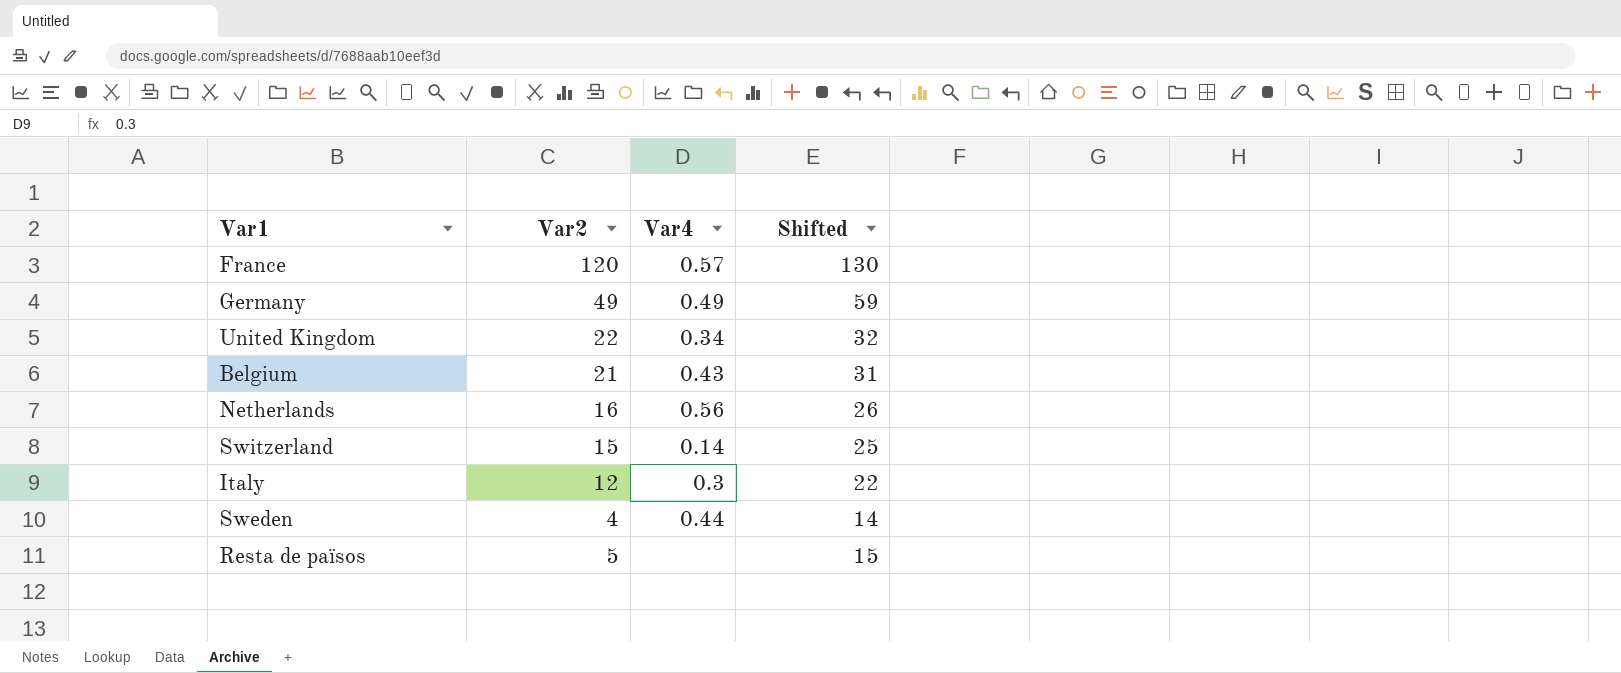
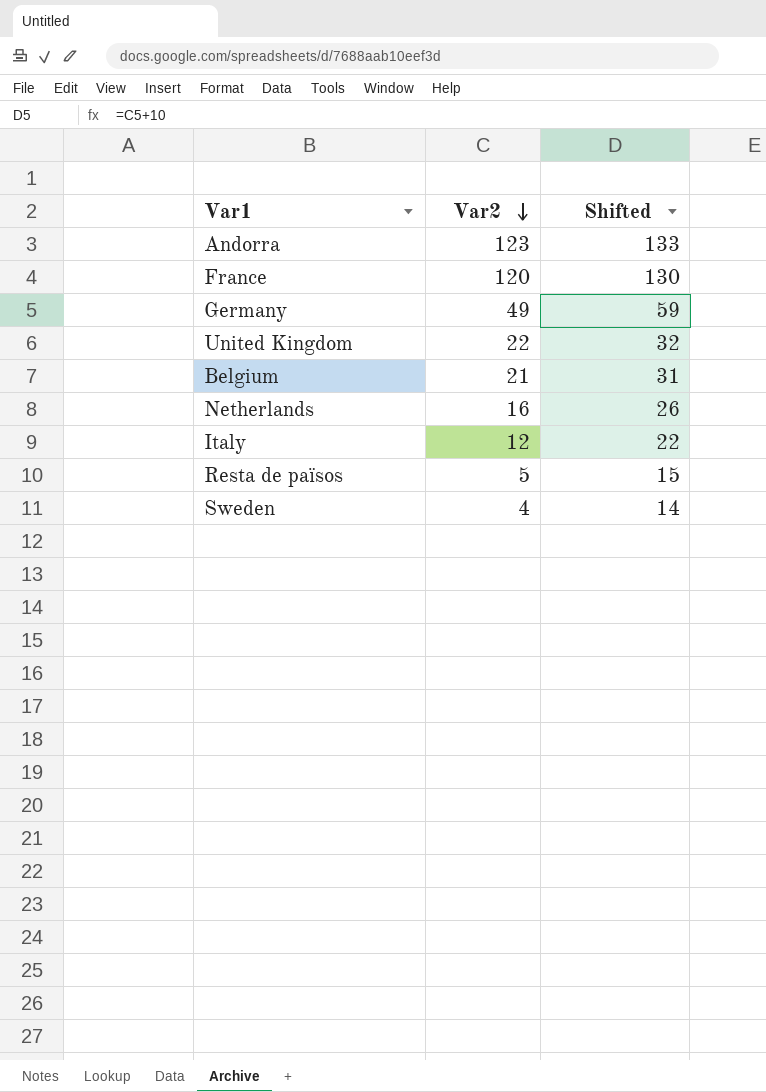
row order: none -> Var2 descending
column Var4 | position: 3 -> none
row Switzerland: 15 | 0.14 | 25 -> none
row Andorra: none -> 123 | 133

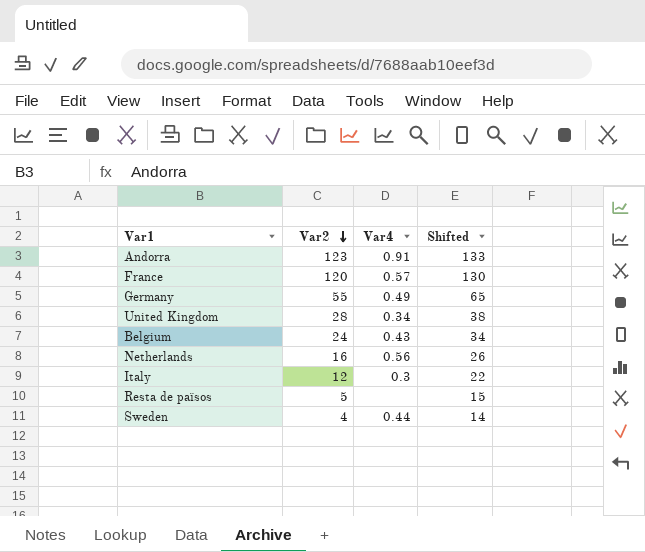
column Var4 | position: none -> 3
Germany | Var2: 49 -> 55
Germany | Shifted: 59 -> 65
United Kingdom | Var2: 22 -> 28
United Kingdom | Shifted: 32 -> 38
Belgium | Var2: 21 -> 24
Belgium | Shifted: 31 -> 34

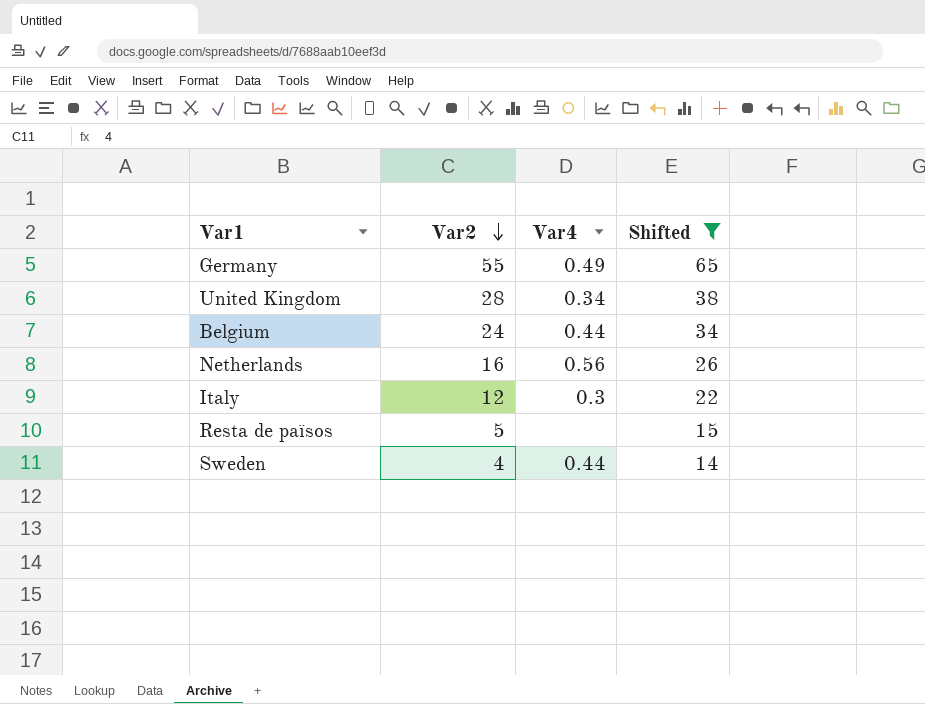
filter: none -> Shifted <= 65
Belgium | Var4: 0.43 -> 0.44

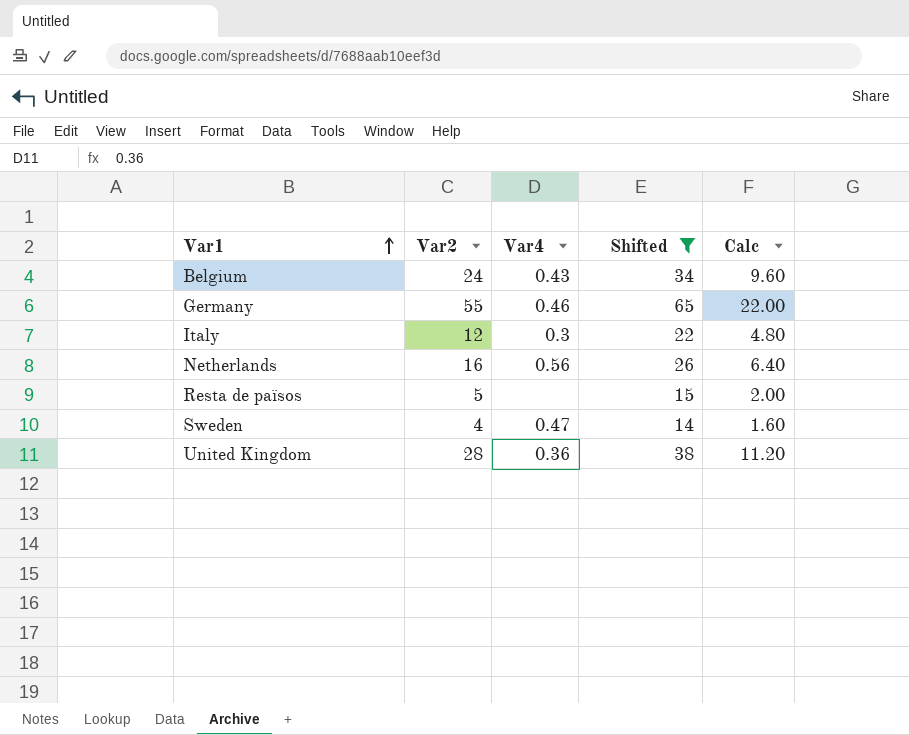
row order: Var2 descending -> Var1 ascending
column Calc | formula: none -> [Var2] * 0.4
Belgium | Var4: 0.44 -> 0.43
Germany | Var4: 0.49 -> 0.46
Sweden | Var4: 0.44 -> 0.47
United Kingdom | Var4: 0.34 -> 0.36

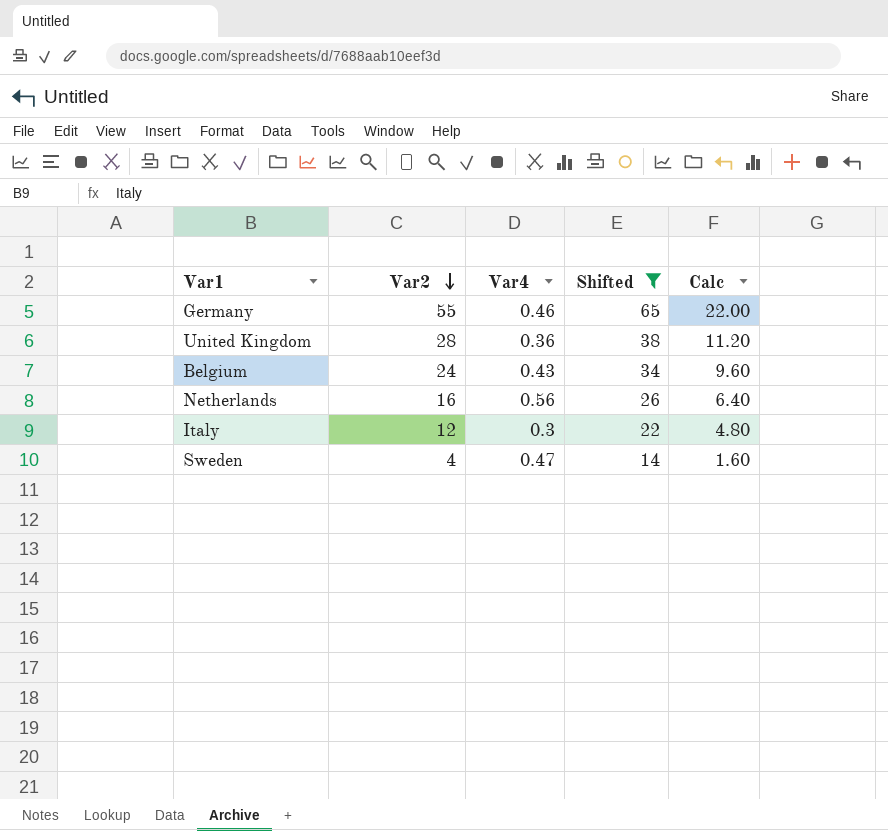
row order: Var1 ascending -> Var2 descending
row Resta de països: 5 | none | 15 | 2.00 -> none

